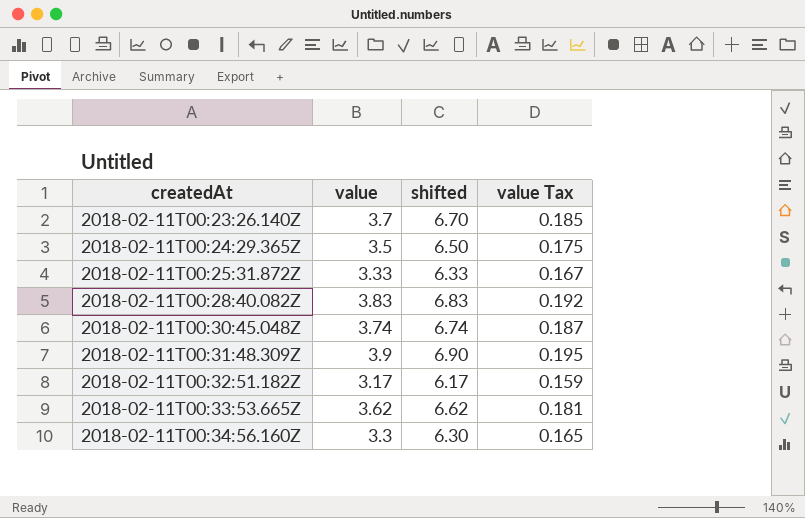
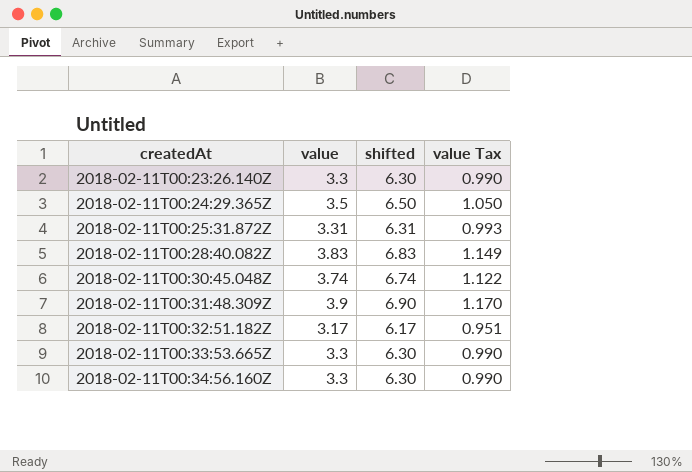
column value Tax | formula: [value] * 0.05 -> [value] * 0.3
2018-02-11T00:23:26.140Z | value: 3.7 -> 3.3
2018-02-11T00:23:26.140Z | shifted: 6.70 -> 6.30
2018-02-11T00:25:31.872Z | value: 3.33 -> 3.31
2018-02-11T00:25:31.872Z | shifted: 6.33 -> 6.31
2018-02-11T00:33:53.665Z | value: 3.62 -> 3.3
2018-02-11T00:33:53.665Z | shifted: 6.62 -> 6.30

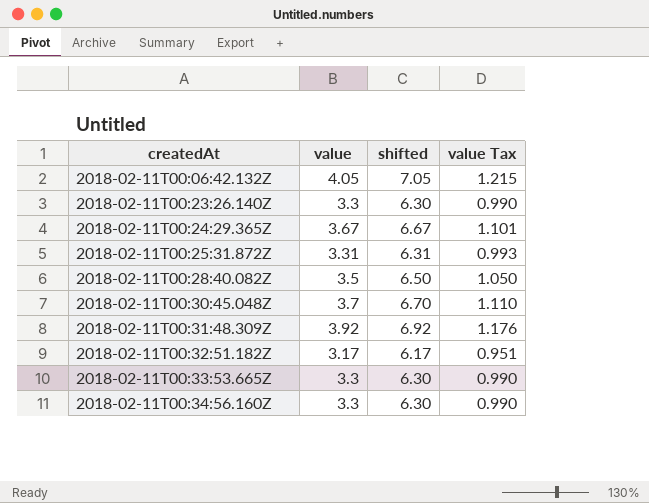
row 2018-02-11T00:06:42.132Z: none -> 4.05 | 7.05 | 1.215
2018-02-11T00:24:29.365Z | value: 3.5 -> 3.67
2018-02-11T00:24:29.365Z | shifted: 6.50 -> 6.67
2018-02-11T00:24:29.365Z | value Tax: 1.050 -> 1.101
2018-02-11T00:28:40.082Z | value: 3.83 -> 3.5
2018-02-11T00:28:40.082Z | shifted: 6.83 -> 6.50
2018-02-11T00:28:40.082Z | value Tax: 1.149 -> 1.050
2018-02-11T00:30:45.048Z | value: 3.74 -> 3.7
2018-02-11T00:30:45.048Z | shifted: 6.74 -> 6.70
2018-02-11T00:30:45.048Z | value Tax: 1.122 -> 1.110
2018-02-11T00:31:48.309Z | value: 3.9 -> 3.92
2018-02-11T00:31:48.309Z | shifted: 6.90 -> 6.92
2018-02-11T00:31:48.309Z | value Tax: 1.170 -> 1.176

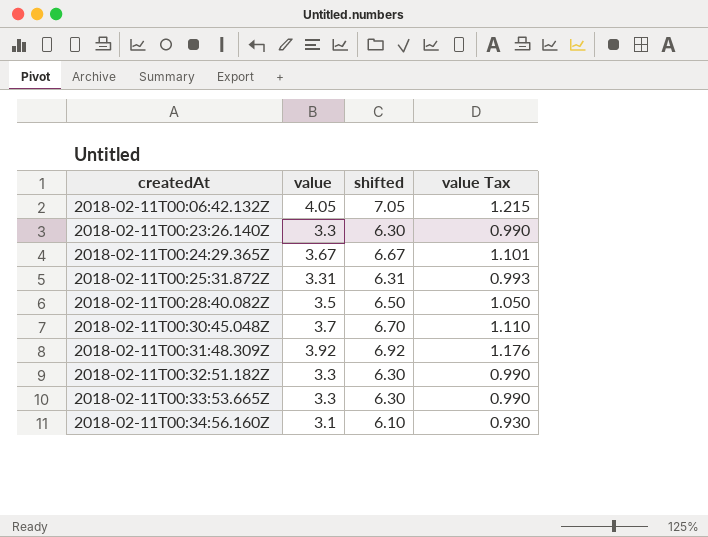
2018-02-11T00:32:51.182Z | value: 3.17 -> 3.3
2018-02-11T00:32:51.182Z | shifted: 6.17 -> 6.30
2018-02-11T00:32:51.182Z | value Tax: 0.951 -> 0.990
2018-02-11T00:34:56.160Z | value: 3.3 -> 3.1
2018-02-11T00:34:56.160Z | shifted: 6.30 -> 6.10
2018-02-11T00:34:56.160Z | value Tax: 0.990 -> 0.930

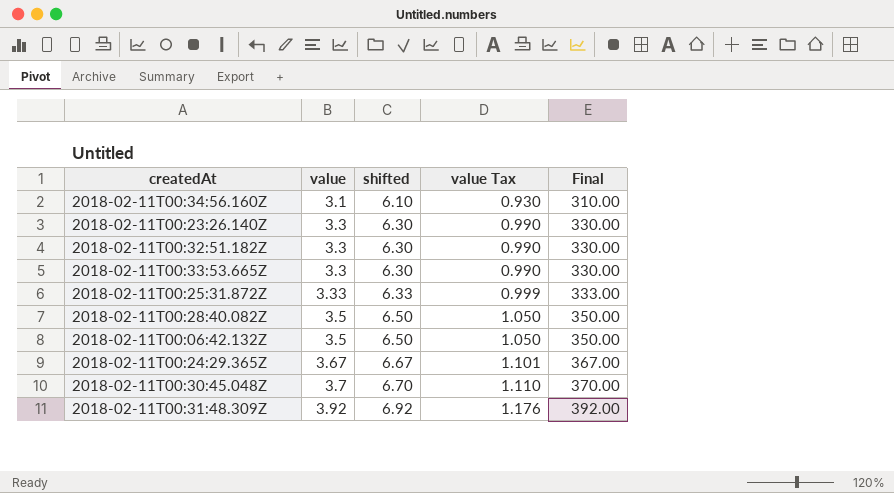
row order: createdAt ascending -> value ascending
column Final | formula: none -> [value] * 100
2018-02-11T00:25:31.872Z | value: 3.31 -> 3.33
2018-02-11T00:25:31.872Z | shifted: 6.31 -> 6.33
2018-02-11T00:25:31.872Z | value Tax: 0.993 -> 0.999
2018-02-11T00:06:42.132Z | value: 4.05 -> 3.5
2018-02-11T00:06:42.132Z | shifted: 7.05 -> 6.50
2018-02-11T00:06:42.132Z | value Tax: 1.215 -> 1.050

